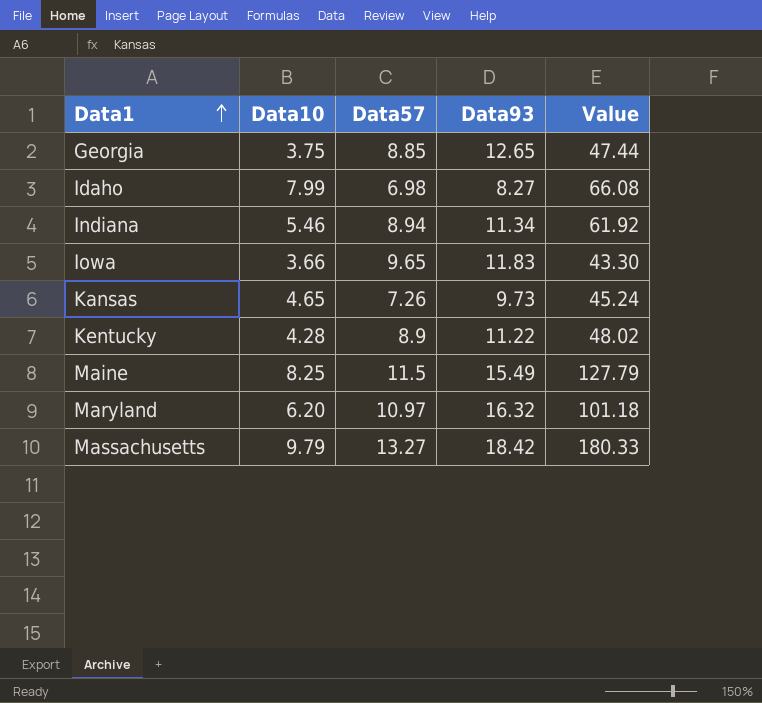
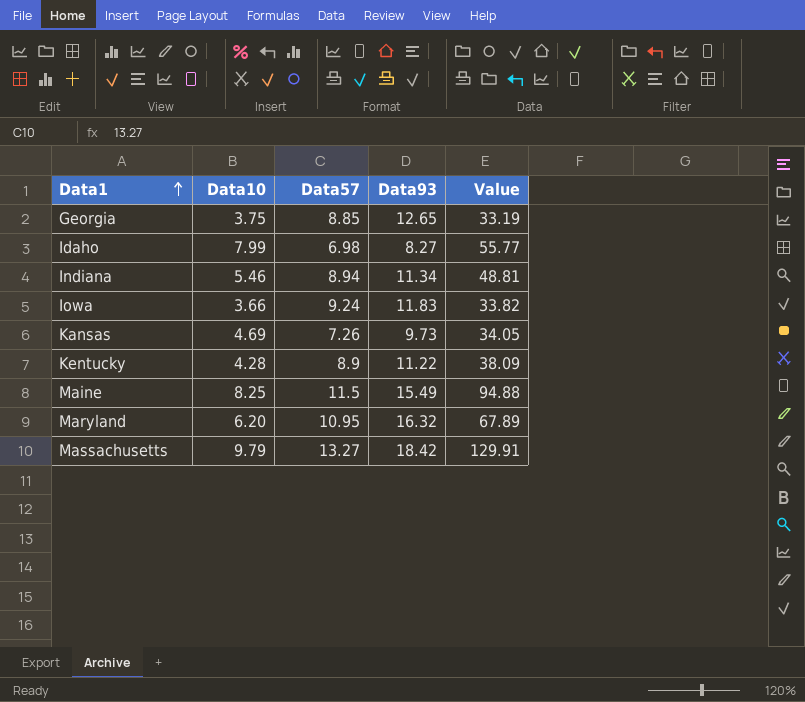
column Value | formula: [Data10] * [Data93] -> [Data10] * [Data57]
Iowa | Data57: 9.65 -> 9.24
Kansas | Data10: 4.65 -> 4.69
Maryland | Data57: 10.97 -> 10.95

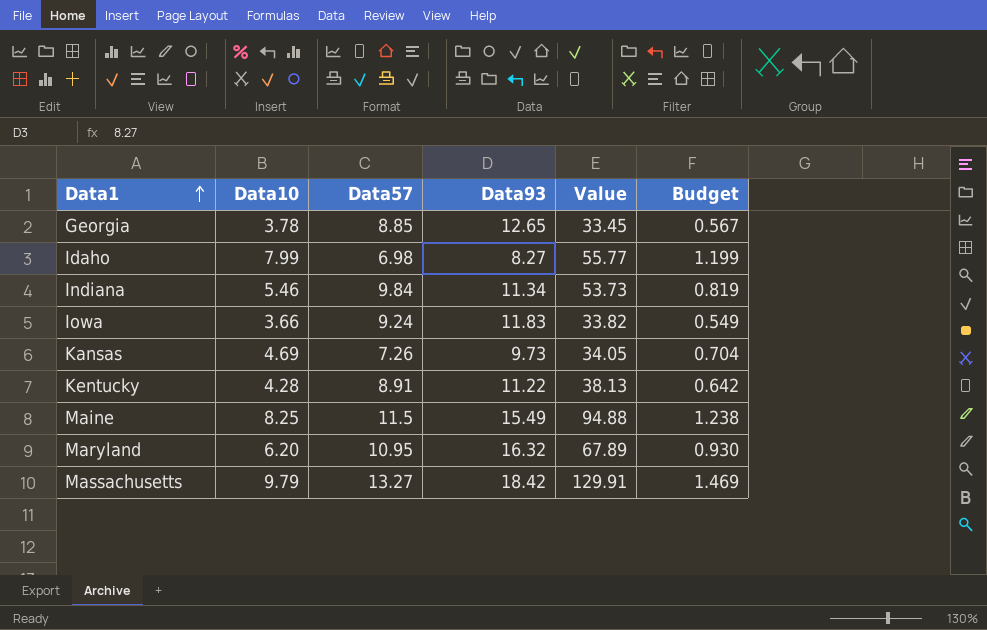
column Budget | formula: none -> [Data10] * 0.15
Georgia | Data10: 3.75 -> 3.78
Georgia | Value: 33.19 -> 33.45
Indiana | Data57: 8.94 -> 9.84
Indiana | Value: 48.81 -> 53.73
Kentucky | Data57: 8.9 -> 8.91
Kentucky | Value: 38.09 -> 38.13

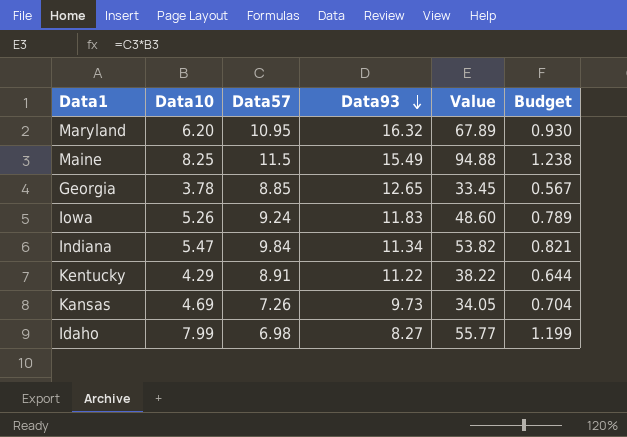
row order: Data1 ascending -> Data93 descending
row Massachusetts: 9.79 | 13.27 | 18.42 | 129.91 | 1.469 -> none
Iowa | Data10: 3.66 -> 5.26
Iowa | Value: 33.82 -> 48.60
Iowa | Budget: 0.549 -> 0.789
Indiana | Data10: 5.46 -> 5.47
Indiana | Value: 53.73 -> 53.82
Indiana | Budget: 0.819 -> 0.821
Kentucky | Data10: 4.28 -> 4.29
Kentucky | Value: 38.13 -> 38.22
Kentucky | Budget: 0.642 -> 0.644

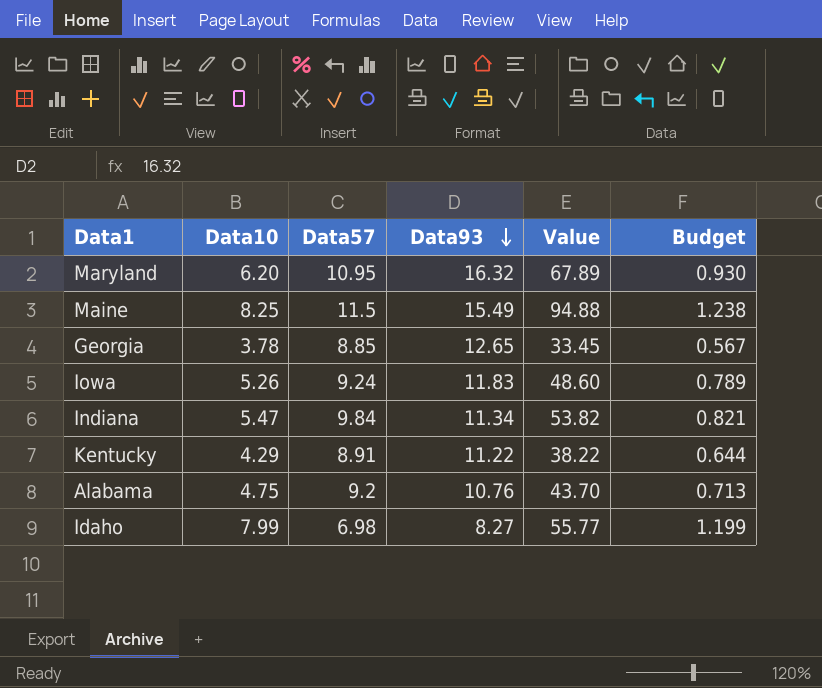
row Kansas: 4.69 | 7.26 | 9.73 | 34.05 | 0.704 -> none
row Alabama: none -> 4.75 | 9.2 | 10.76 | 43.70 | 0.713

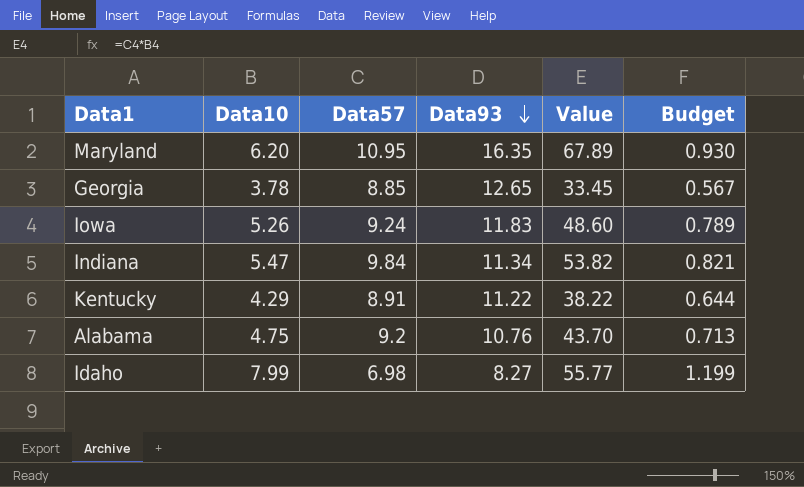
row Maine: 8.25 | 11.5 | 15.49 | 94.88 | 1.238 -> none
Maryland | Data93: 16.32 -> 16.35

